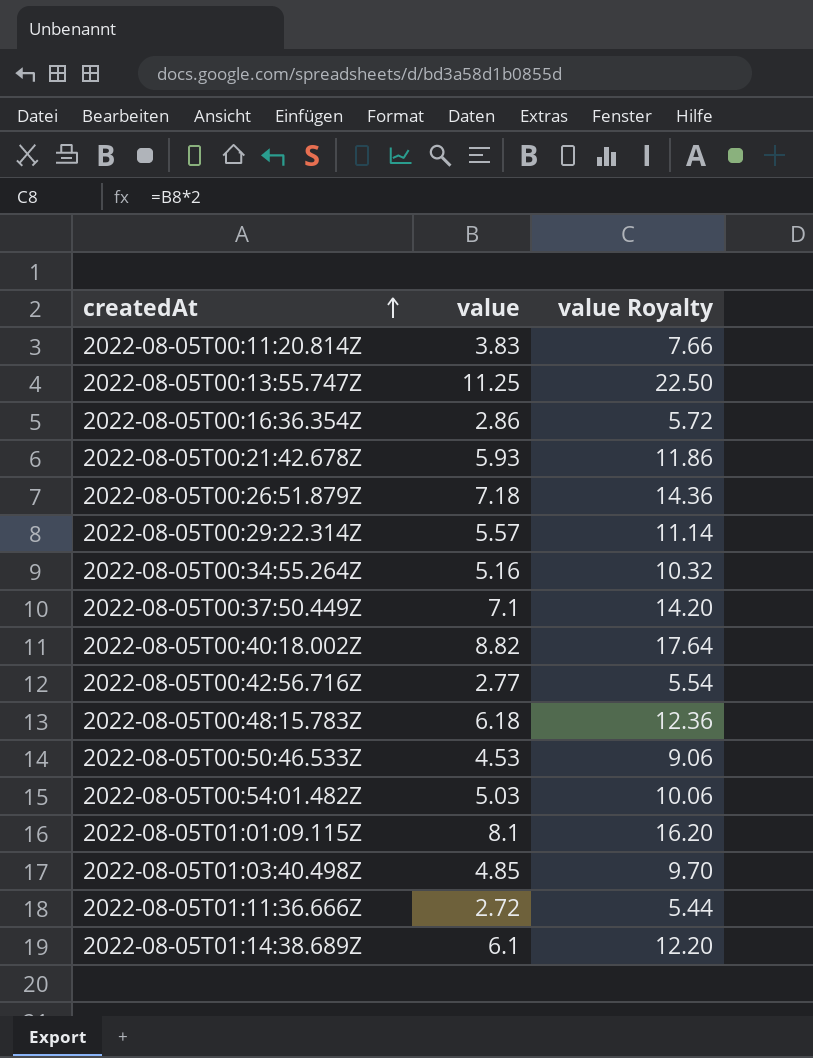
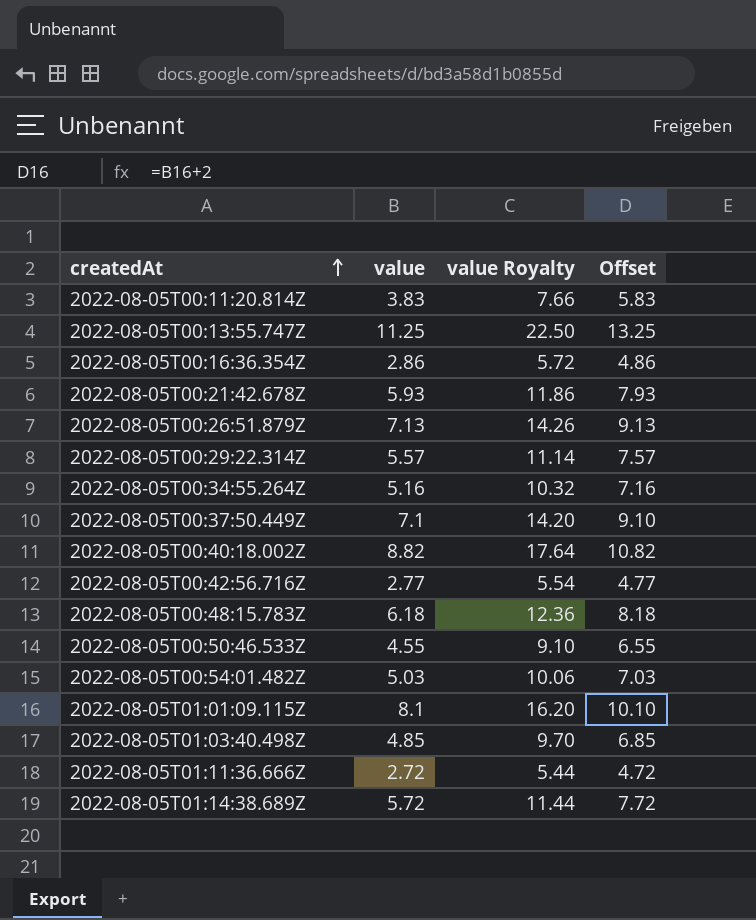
column Offset | formula: none -> [value] + 2
2022-08-05T00:26:51.879Z | value: 7.18 -> 7.13
2022-08-05T00:26:51.879Z | value Royalty: 14.36 -> 14.26
2022-08-05T00:50:46.533Z | value: 4.53 -> 4.55
2022-08-05T00:50:46.533Z | value Royalty: 9.06 -> 9.10
2022-08-05T01:14:38.689Z | value: 6.1 -> 5.72
2022-08-05T01:14:38.689Z | value Royalty: 12.20 -> 11.44

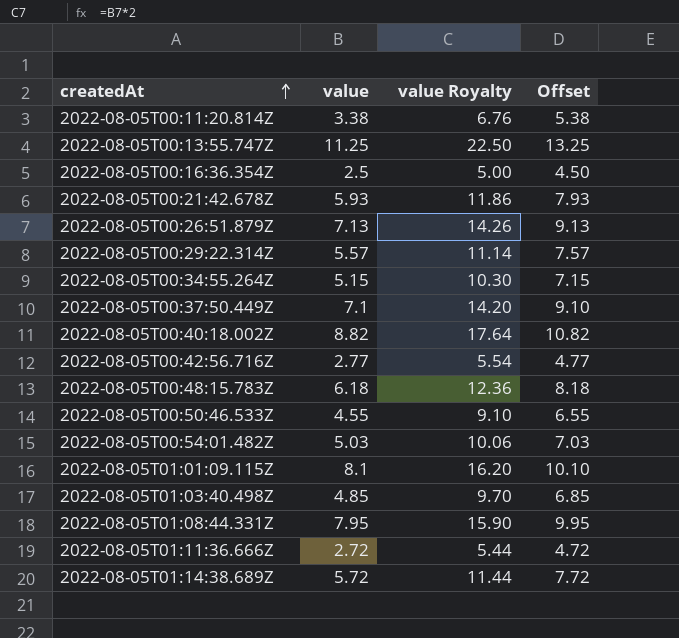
2022-08-05T00:11:20.814Z | value: 3.83 -> 3.38
2022-08-05T00:11:20.814Z | value Royalty: 7.66 -> 6.76
2022-08-05T00:11:20.814Z | Offset: 5.83 -> 5.38
2022-08-05T00:16:36.354Z | value: 2.86 -> 2.5
2022-08-05T00:16:36.354Z | value Royalty: 5.72 -> 5.00
2022-08-05T00:16:36.354Z | Offset: 4.86 -> 4.50
2022-08-05T00:34:55.264Z | value: 5.16 -> 5.15
2022-08-05T00:34:55.264Z | value Royalty: 10.32 -> 10.30
2022-08-05T00:34:55.264Z | Offset: 7.16 -> 7.15
row 2022-08-05T01:08:44.331Z: none -> 7.95 | 15.90 | 9.95

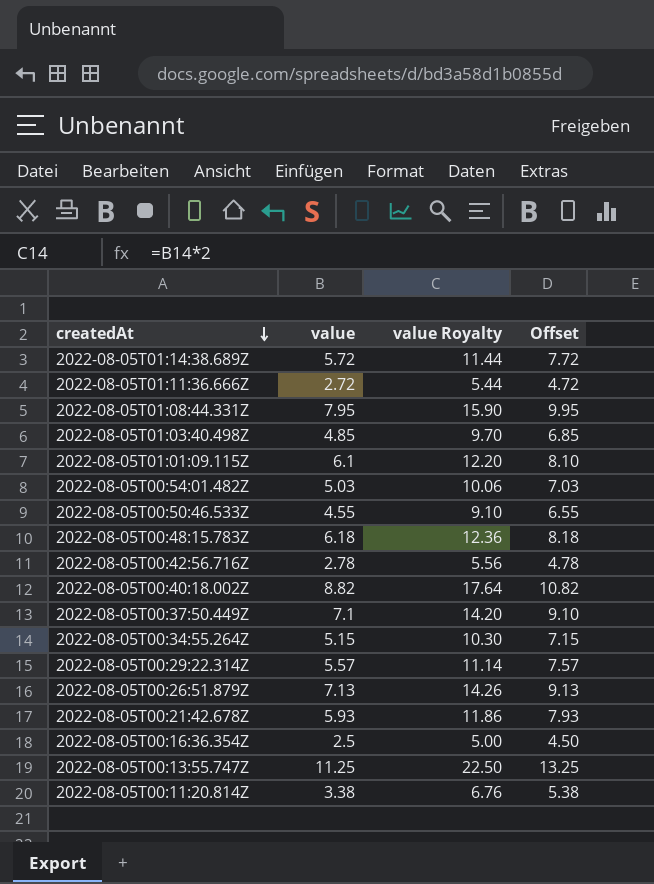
row order: createdAt ascending -> createdAt descending
2022-08-05T01:01:09.115Z | value: 8.1 -> 6.1
2022-08-05T01:01:09.115Z | value Royalty: 16.20 -> 12.20
2022-08-05T01:01:09.115Z | Offset: 10.10 -> 8.10
2022-08-05T00:42:56.716Z | value: 2.77 -> 2.78
2022-08-05T00:42:56.716Z | value Royalty: 5.54 -> 5.56
2022-08-05T00:42:56.716Z | Offset: 4.77 -> 4.78

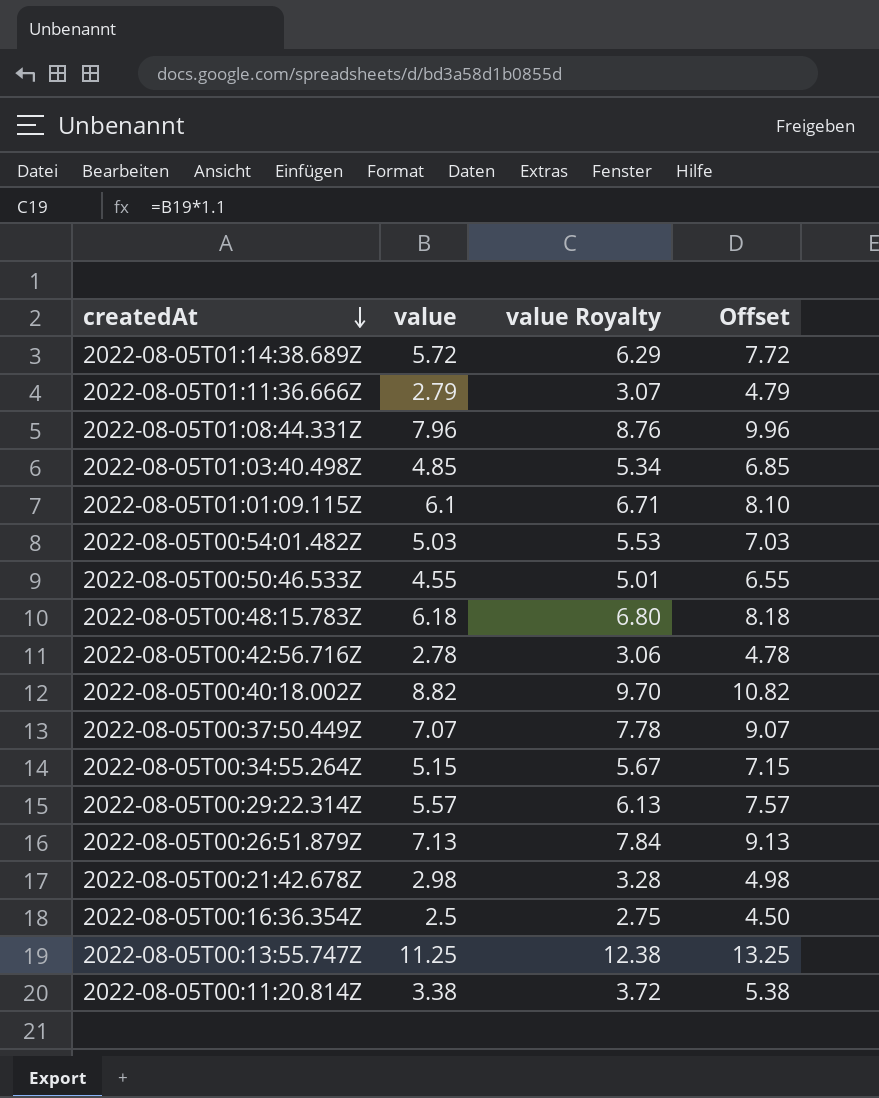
column value Royalty | formula: [value] * 2 -> [value] * 1.1
2022-08-05T01:11:36.666Z | value: 2.72 -> 2.79
2022-08-05T01:11:36.666Z | Offset: 4.72 -> 4.79
2022-08-05T01:08:44.331Z | value: 7.95 -> 7.96
2022-08-05T01:08:44.331Z | Offset: 9.95 -> 9.96
2022-08-05T00:37:50.449Z | value: 7.1 -> 7.07
2022-08-05T00:37:50.449Z | Offset: 9.10 -> 9.07
2022-08-05T00:21:42.678Z | value: 5.93 -> 2.98
2022-08-05T00:21:42.678Z | Offset: 7.93 -> 4.98

